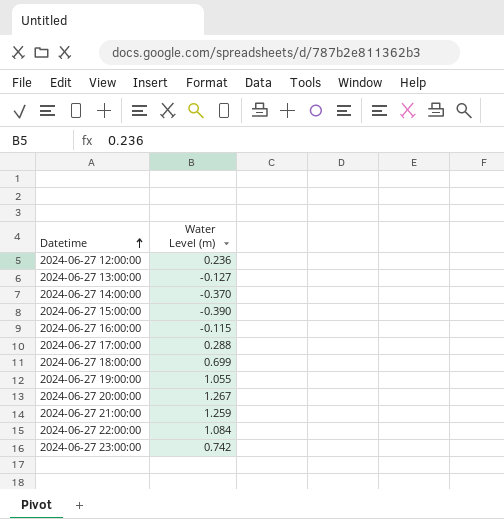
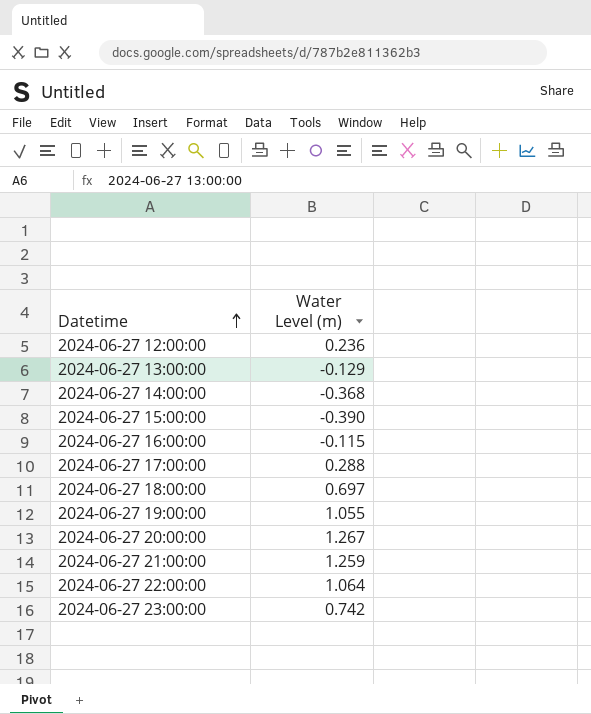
2024-06-27 13:00:00 | Water Level (m): -0.127 -> -0.129
2024-06-27 14:00:00 | Water Level (m): -0.370 -> -0.368
2024-06-27 18:00:00 | Water Level (m): 0.699 -> 0.697
2024-06-27 22:00:00 | Water Level (m): 1.084 -> 1.064

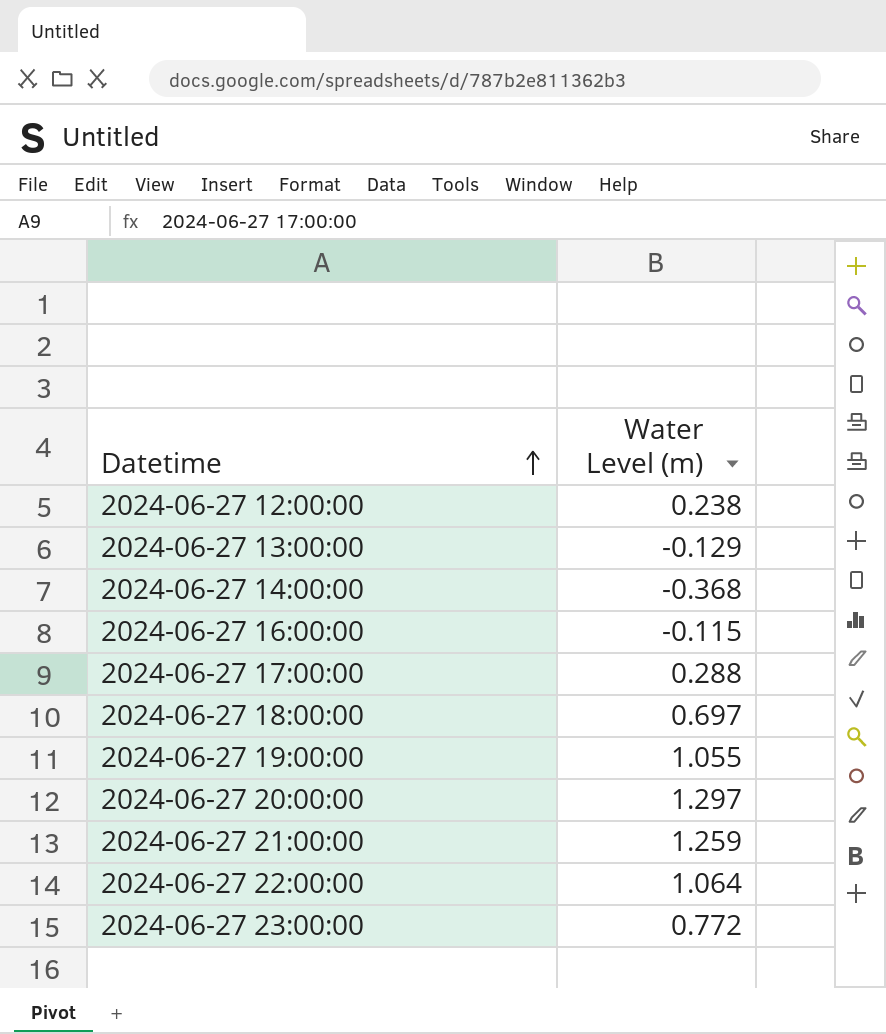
row 2024-06-27 15:00:00: -0.390 -> none
2024-06-27 12:00:00 | Water Level (m): 0.236 -> 0.238
2024-06-27 20:00:00 | Water Level (m): 1.267 -> 1.297
2024-06-27 23:00:00 | Water Level (m): 0.742 -> 0.772

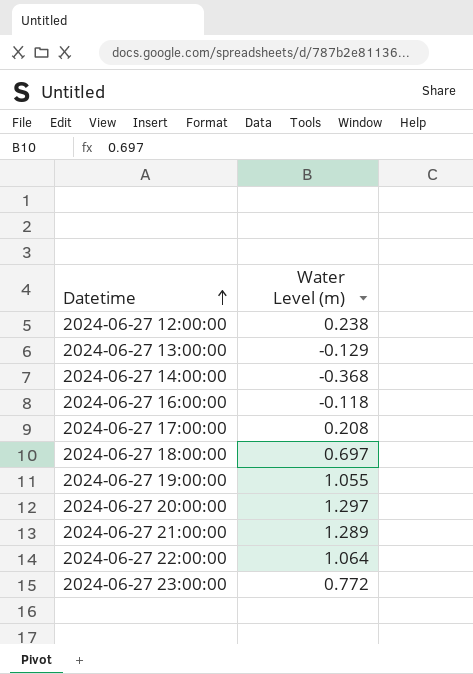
2024-06-27 16:00:00 | Water Level (m): -0.115 -> -0.118
2024-06-27 17:00:00 | Water Level (m): 0.288 -> 0.208
2024-06-27 21:00:00 | Water Level (m): 1.259 -> 1.289

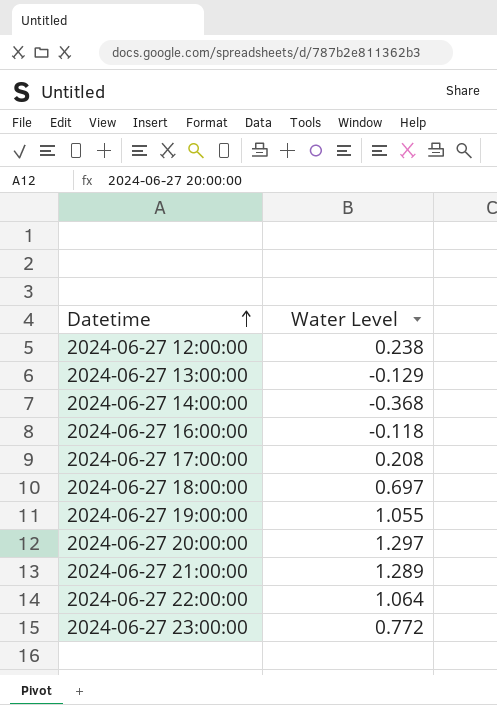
column name: Water Level (m) -> Water Level

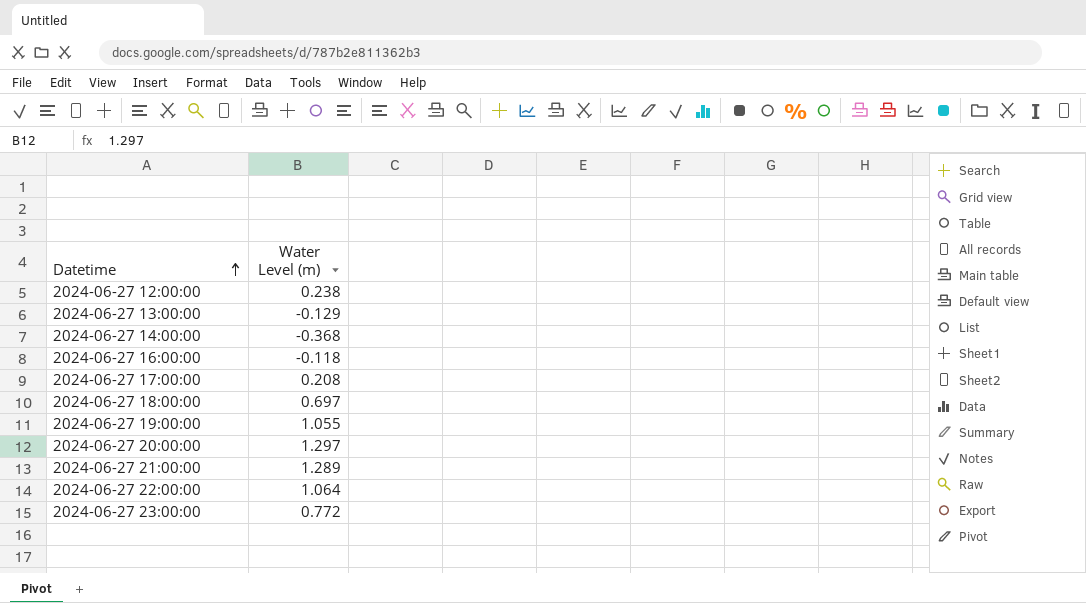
column name: Water Level -> Water Level (m)

